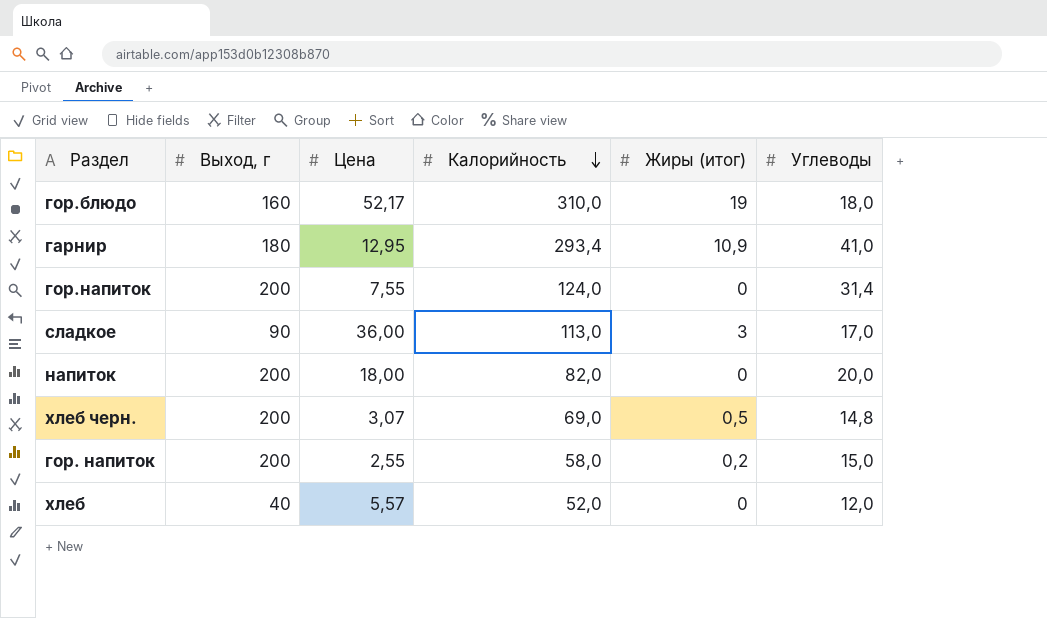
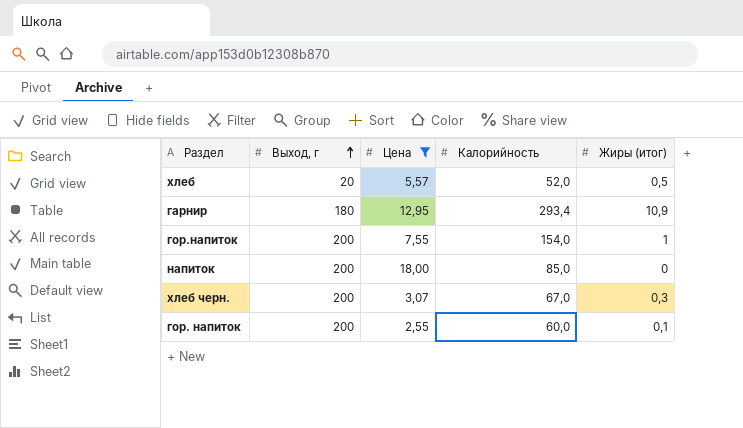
filter: none -> Цена <= 18,00
row order: Калорийность descending -> Выход, г ascending
column Углеводы | position: 6 -> none
хлеб | Выход, г: 40 -> 20
хлеб | Жиры (итог): 0 -> 0,5
гор.напиток | Калорийность: 124,0 -> 154,0
гор.напиток | Жиры (итог): 0 -> 1
напиток | Калорийность: 82,0 -> 85,0
хлеб черн. | Калорийность: 69,0 -> 67,0
хлеб черн. | Жиры (итог): 0,5 -> 0,3
гор. напиток | Калорийность: 58,0 -> 60,0
гор. напиток | Жиры (итог): 0,2 -> 0,1

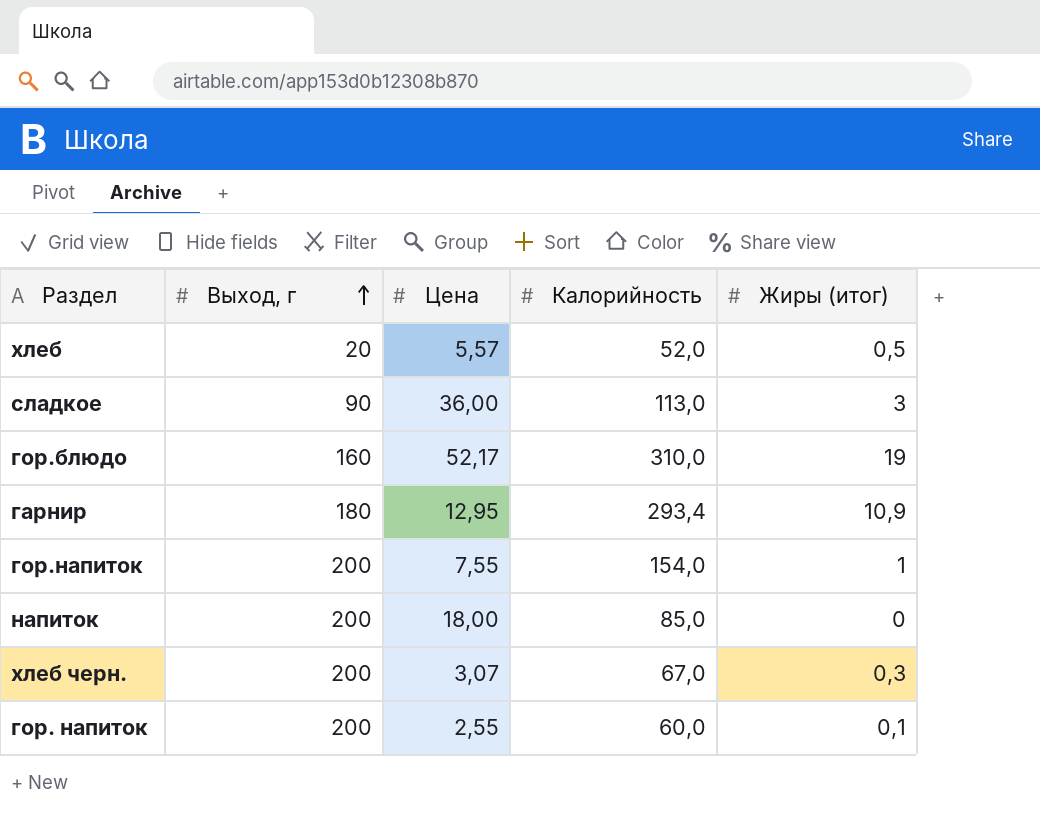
filter: Цена <= 18,00 -> none

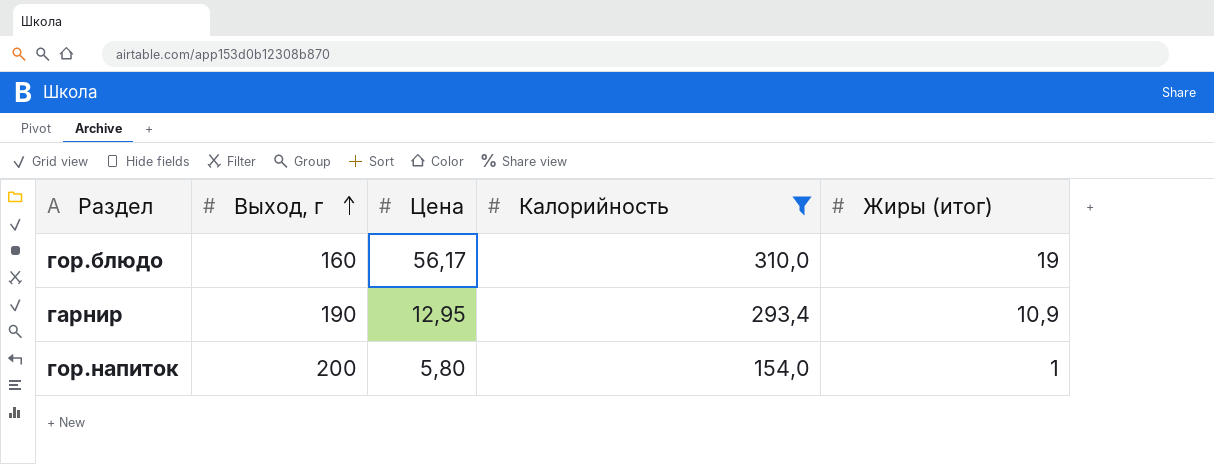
filter: none -> Калорийность >= 154,0
гор.блюдо | Цена: 52,17 -> 56,17
гарнир | Выход, г: 180 -> 190
гор.напиток | Цена: 7,55 -> 5,80

